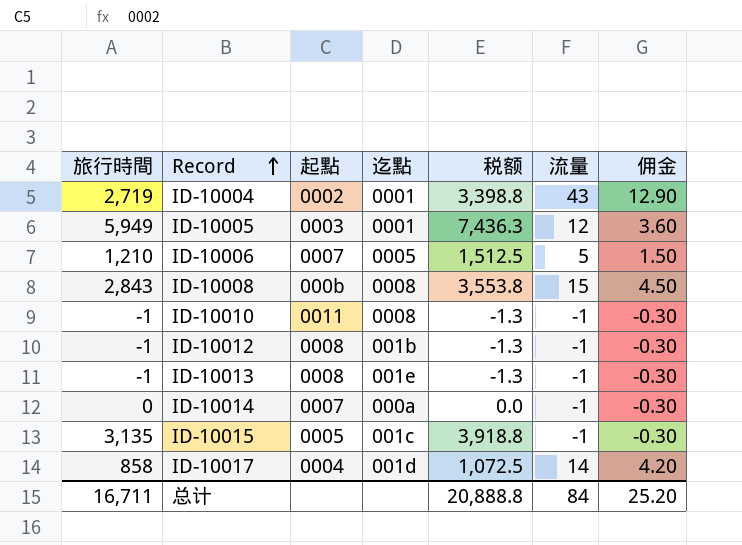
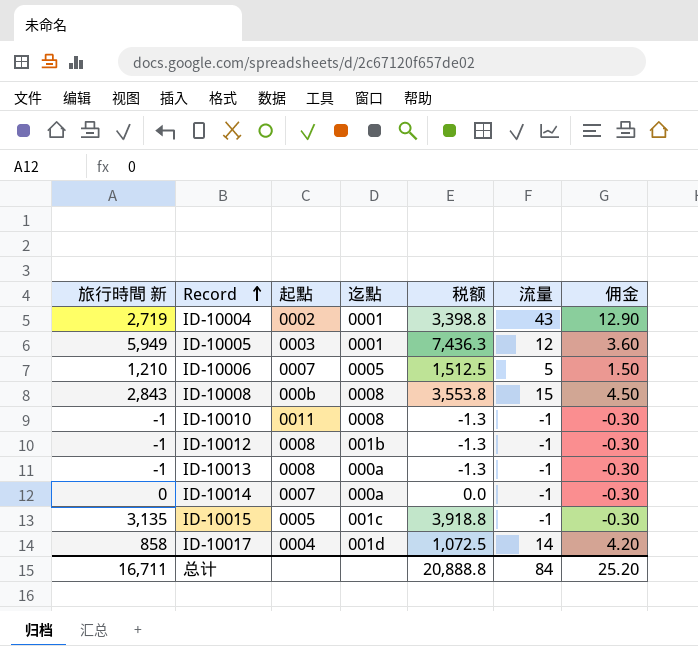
column name: 旅行時間 -> 旅行時間 新
ID-10013 | 迄點: 001e -> 000a

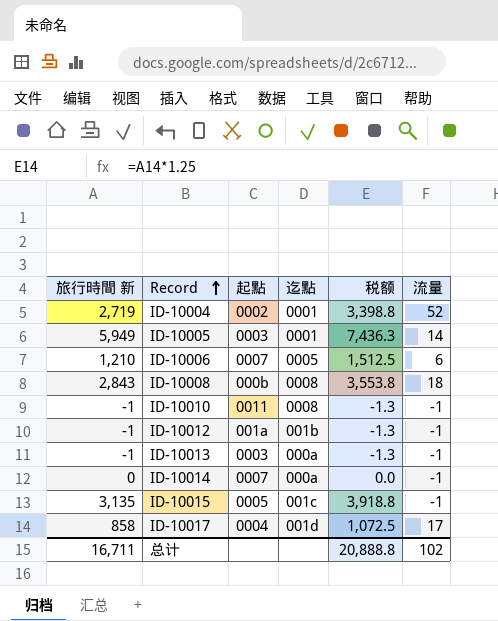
column 佣金 | formula: [流量] * 0.3 -> none
ID-10004 | 流量: 43 -> 52
ID-10005 | 流量: 12 -> 14
ID-10006 | 流量: 5 -> 6
ID-10008 | 流量: 15 -> 18
ID-10012 | 起點: 0008 -> 001a
ID-10013 | 起點: 0008 -> 0003
ID-10017 | 流量: 14 -> 17
总计 | 流量: 84 -> 102

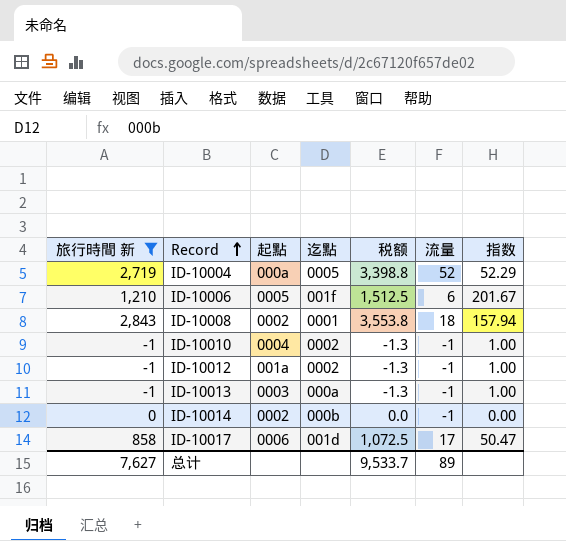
filter: none -> 旅行時間 新 <= 2,843
column 指数 | formula: none -> [旅行時間 新] / [流量]
ID-10004 | 起點: 0002 -> 000a
ID-10004 | 迄點: 0001 -> 0005
ID-10006 | 起點: 0007 -> 0005
ID-10006 | 迄點: 0005 -> 001f
ID-10008 | 起點: 000b -> 0002
ID-10008 | 迄點: 0008 -> 0001
ID-10010 | 起點: 0011 -> 0004
ID-10010 | 迄點: 0008 -> 0002
ID-10012 | 迄點: 001b -> 0002
ID-10014 | 起點: 0007 -> 0002
ID-10014 | 迄點: 000a -> 000b
ID-10017 | 起點: 0004 -> 0006
总计 | 旅行時間 新: 16,711 -> 7,627
总计 | 税额: 20,888.8 -> 9,533.7
总计 | 流量: 102 -> 89

